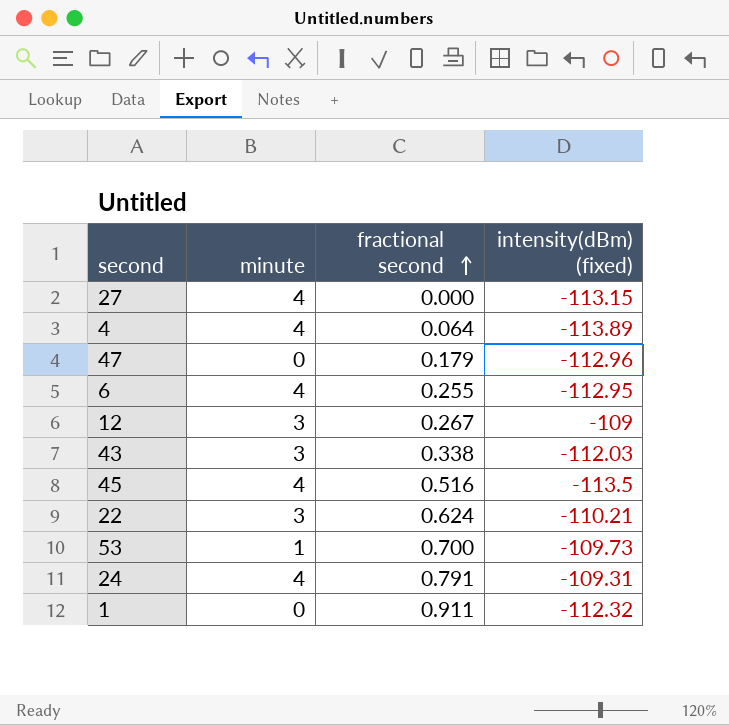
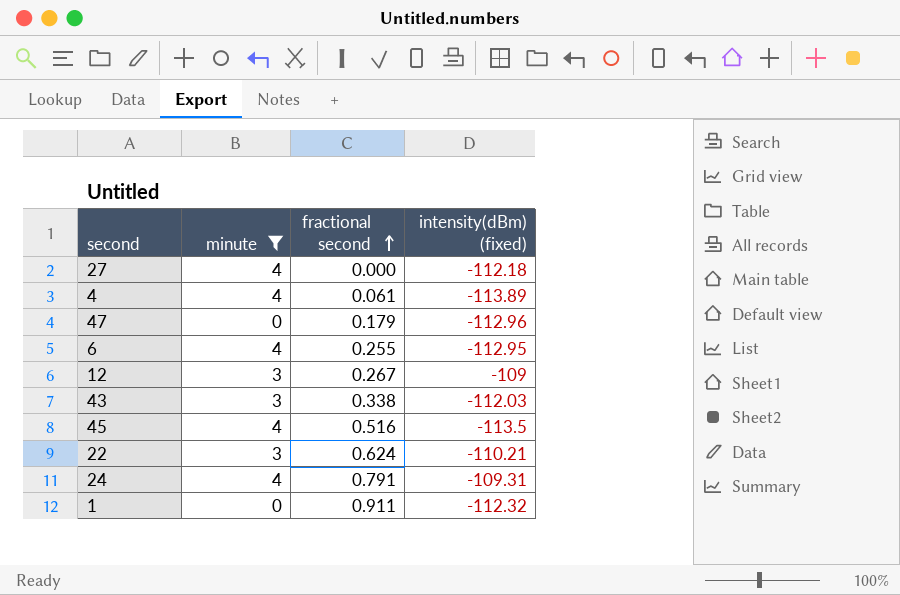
filter: none -> minute != 1
27 | intensity(dBm) (fixed): -113.15 -> -112.18
4 | fractional second: 0.064 -> 0.061

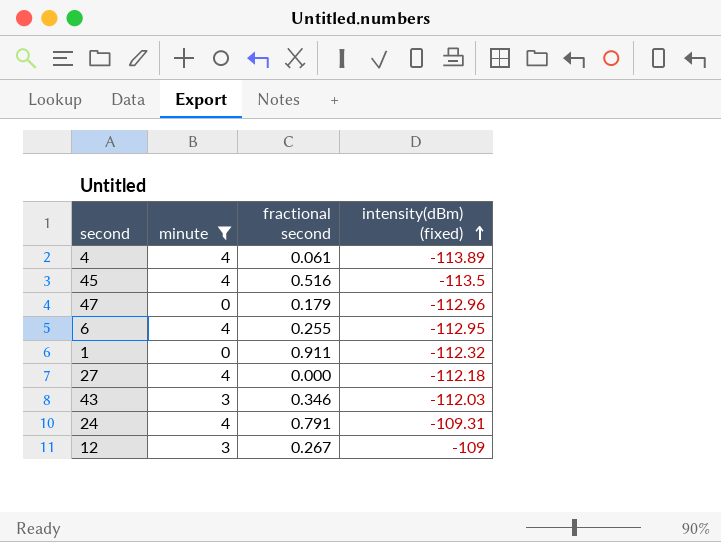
row order: fractional second ascending -> intensity(dBm) (fixed) ascending
row 22: 3 | 0.624 | -110.21 -> none
43 | fractional second: 0.338 -> 0.346

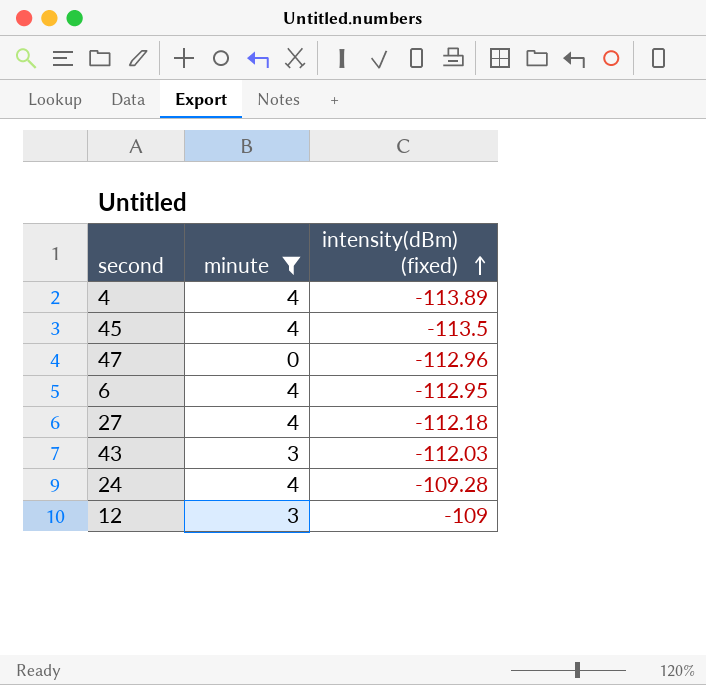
column fractional second | position: 3 -> none
row 1: 0 | 0.911 | -112.32 -> none
24 | intensity(dBm) (fixed): -109.31 -> -109.28

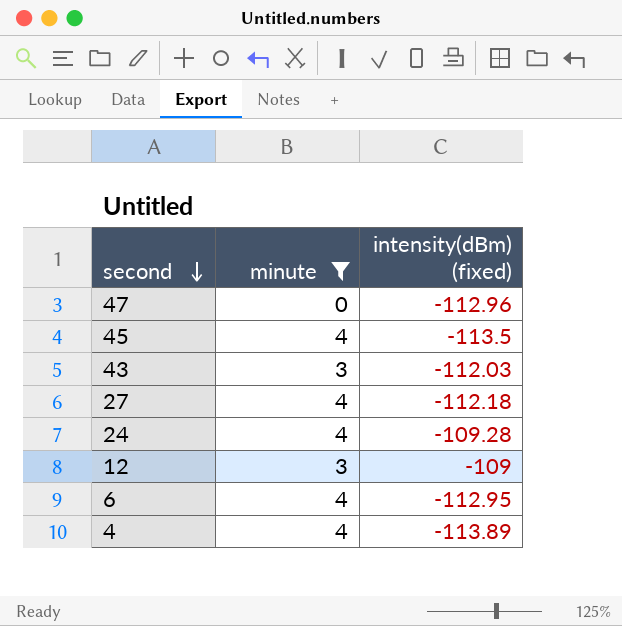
row order: intensity(dBm) (fixed) ascending -> second descending

